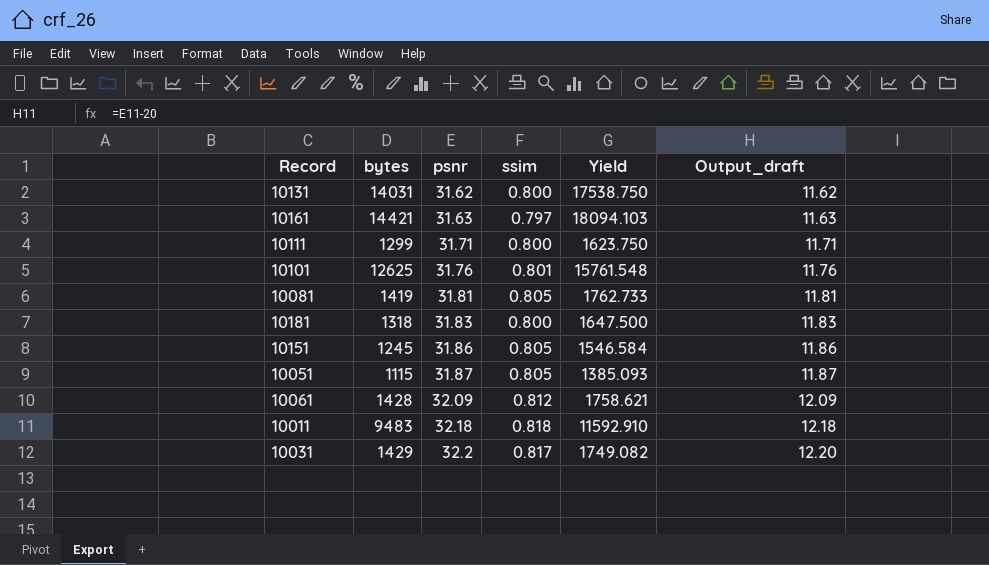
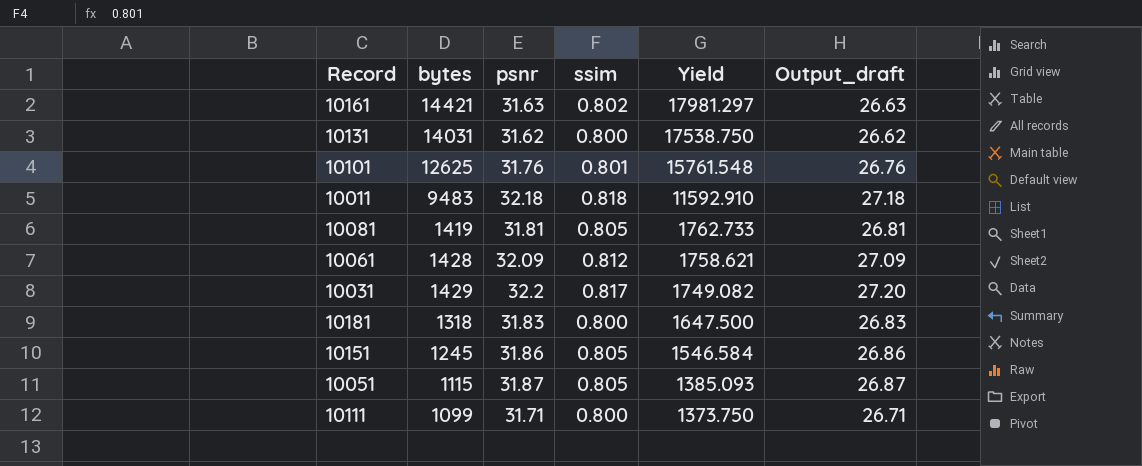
row order: psnr ascending -> Yield descending
column Output_draft | formula: [psnr] - 20 -> [psnr] - 5
10161 | ssim: 0.797 -> 0.802
10161 | Yield: 18094.103 -> 17981.297
10111 | bytes: 1299 -> 1099
10111 | Yield: 1623.750 -> 1373.750

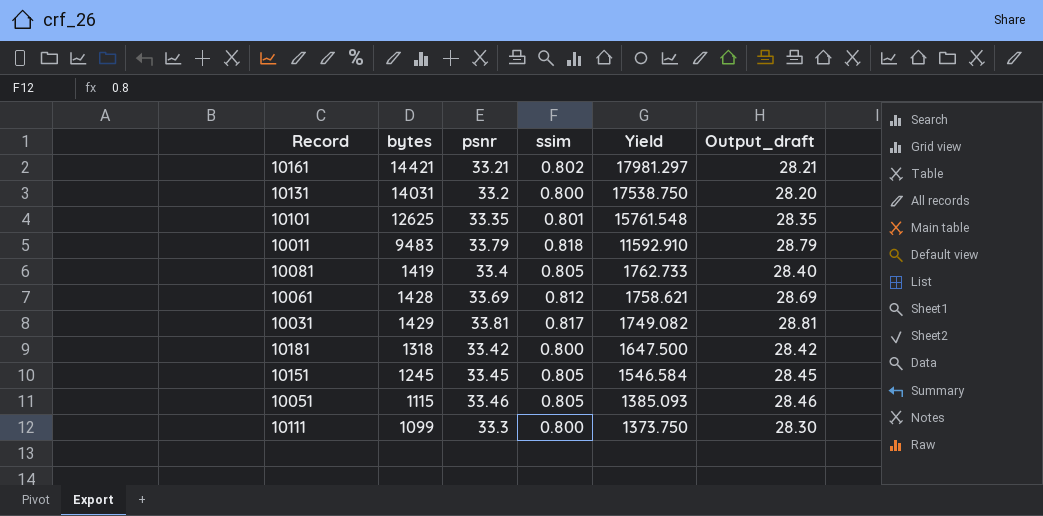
10161 | psnr: 31.63 -> 33.21
10161 | Output_draft: 26.63 -> 28.21
10131 | psnr: 31.62 -> 33.2
10131 | Output_draft: 26.62 -> 28.20
10101 | psnr: 31.76 -> 33.35
10101 | Output_draft: 26.76 -> 28.35
10011 | psnr: 32.18 -> 33.79
10011 | Output_draft: 27.18 -> 28.79
10081 | psnr: 31.81 -> 33.4
10081 | Output_draft: 26.81 -> 28.40
10061 | psnr: 32.09 -> 33.69
10061 | Output_draft: 27.09 -> 28.69
10031 | psnr: 32.2 -> 33.81
10031 | Output_draft: 27.20 -> 28.81
10181 | psnr: 31.83 -> 33.42
10181 | Output_draft: 26.83 -> 28.42
10151 | psnr: 31.86 -> 33.45
10151 | Output_draft: 26.86 -> 28.45
10051 | psnr: 31.87 -> 33.46
10051 | Output_draft: 26.87 -> 28.46
10111 | psnr: 31.71 -> 33.3
10111 | Output_draft: 26.71 -> 28.30

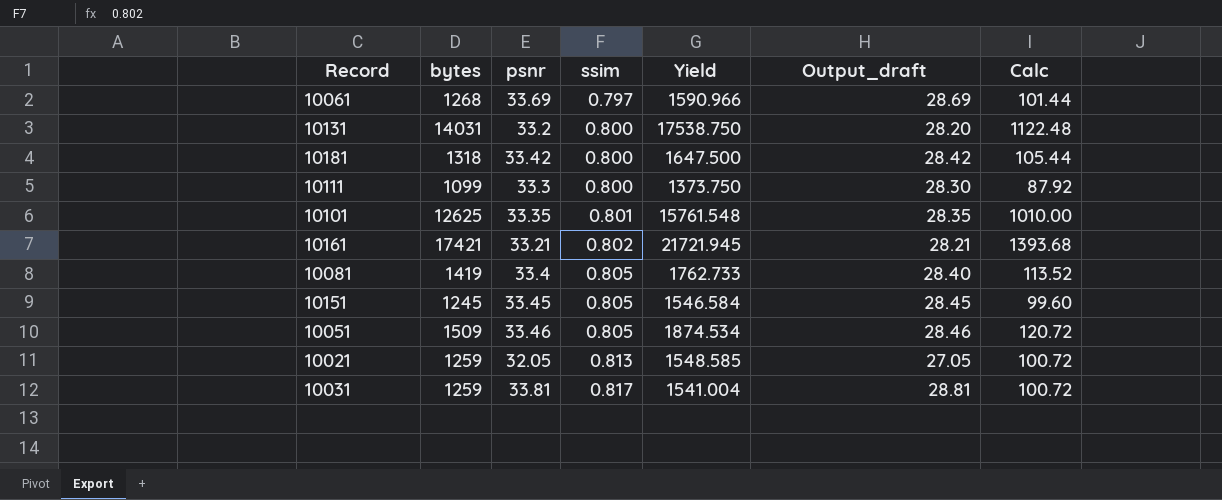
row order: Yield descending -> ssim ascending
column Calc | formula: none -> [bytes] * 0.08
row 10011: 9483 | 33.79 | 0.818 | 11592.910 | 28.79 -> none
10061 | bytes: 1428 -> 1268
10061 | ssim: 0.812 -> 0.797
10061 | Yield: 1758.621 -> 1590.966
10161 | bytes: 14421 -> 17421
10161 | Yield: 17981.297 -> 21721.945
10051 | bytes: 1115 -> 1509
10051 | Yield: 1385.093 -> 1874.534
row 10021: none -> 1259 | 32.05 | 0.813 | 1548.585 | 27.05 | 100.72
10031 | bytes: 1429 -> 1259
10031 | Yield: 1749.082 -> 1541.004

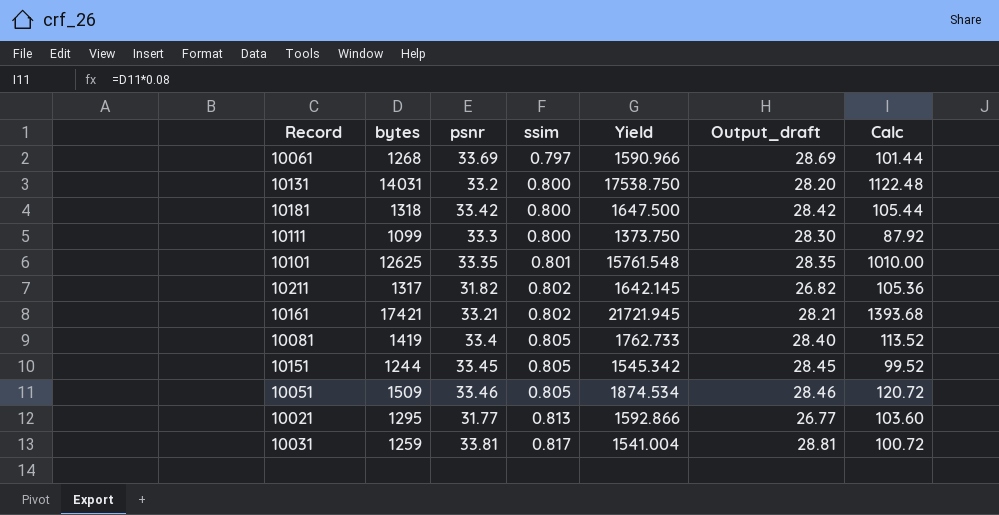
row 10211: none -> 1317 | 31.82 | 0.802 | 1642.145 | 26.82 | 105.36
10151 | bytes: 1245 -> 1244
10151 | Yield: 1546.584 -> 1545.342
10151 | Calc: 99.60 -> 99.52
10021 | bytes: 1259 -> 1295
10021 | psnr: 32.05 -> 31.77
10021 | Yield: 1548.585 -> 1592.866
10021 | Output_draft: 27.05 -> 26.77
10021 | Calc: 100.72 -> 103.60

